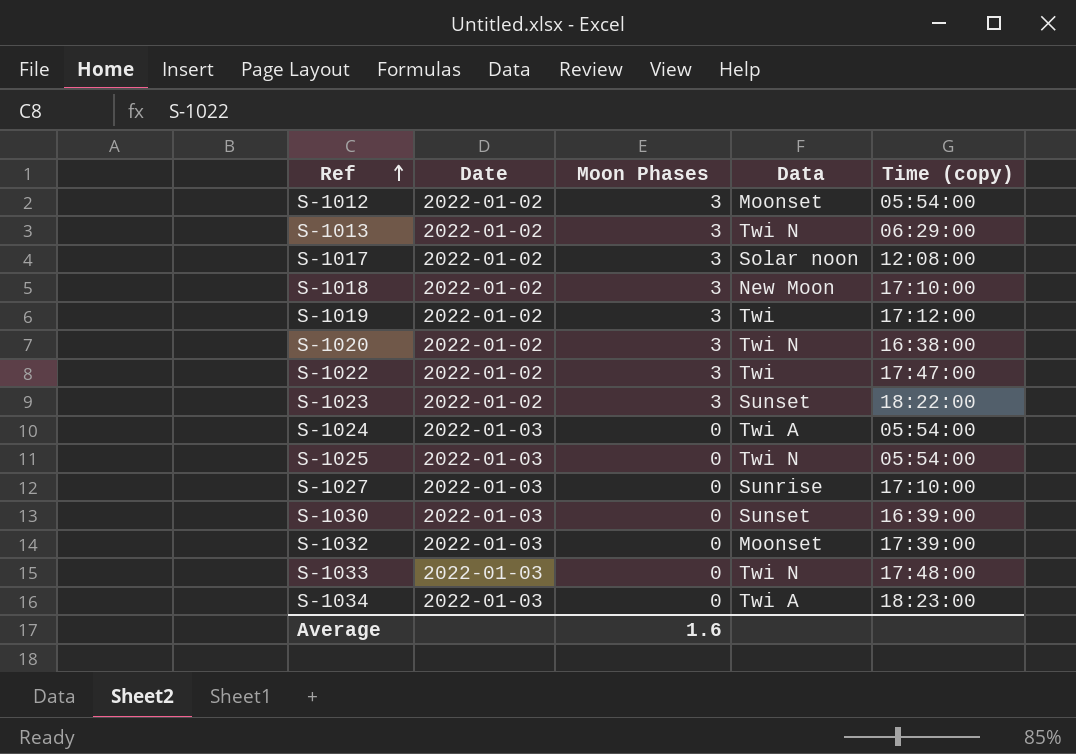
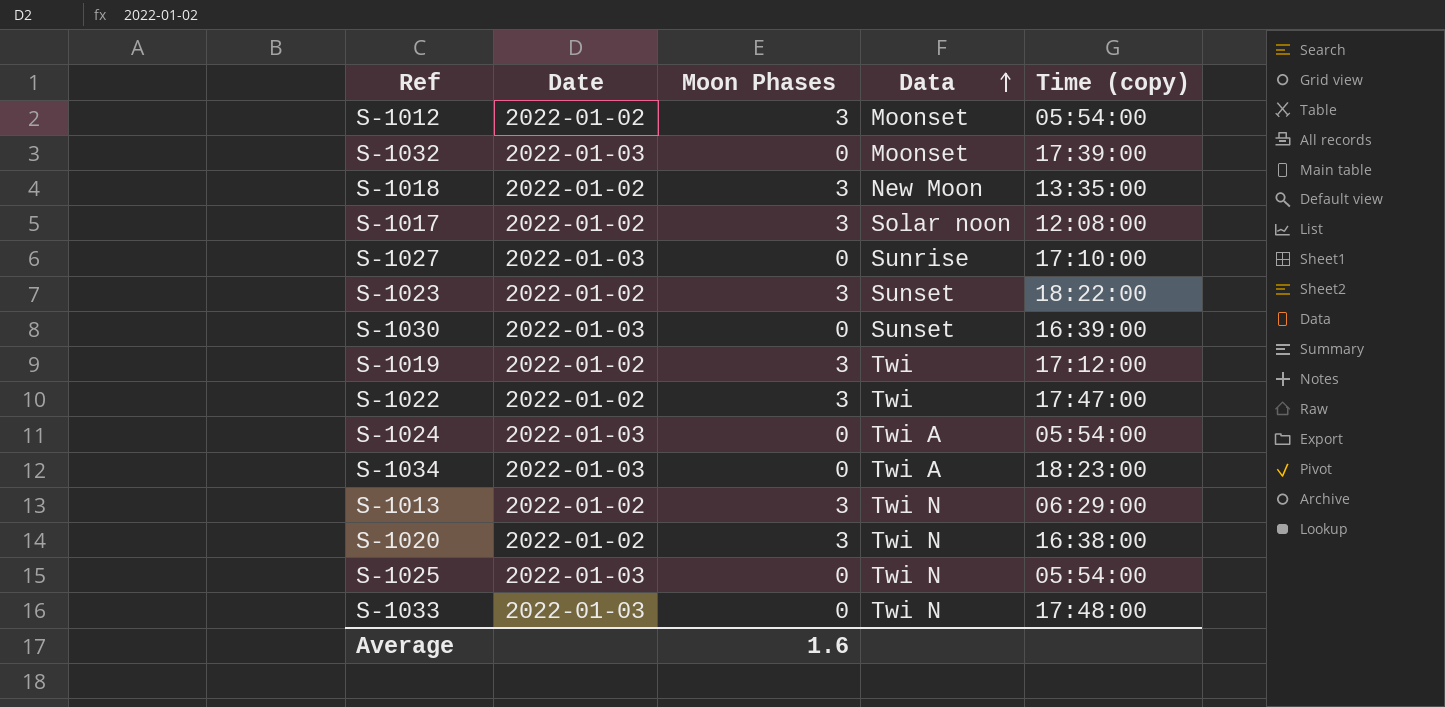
row order: Ref ascending -> Data ascending
S-1018 | Time (copy): 17:10:00 -> 13:35:00

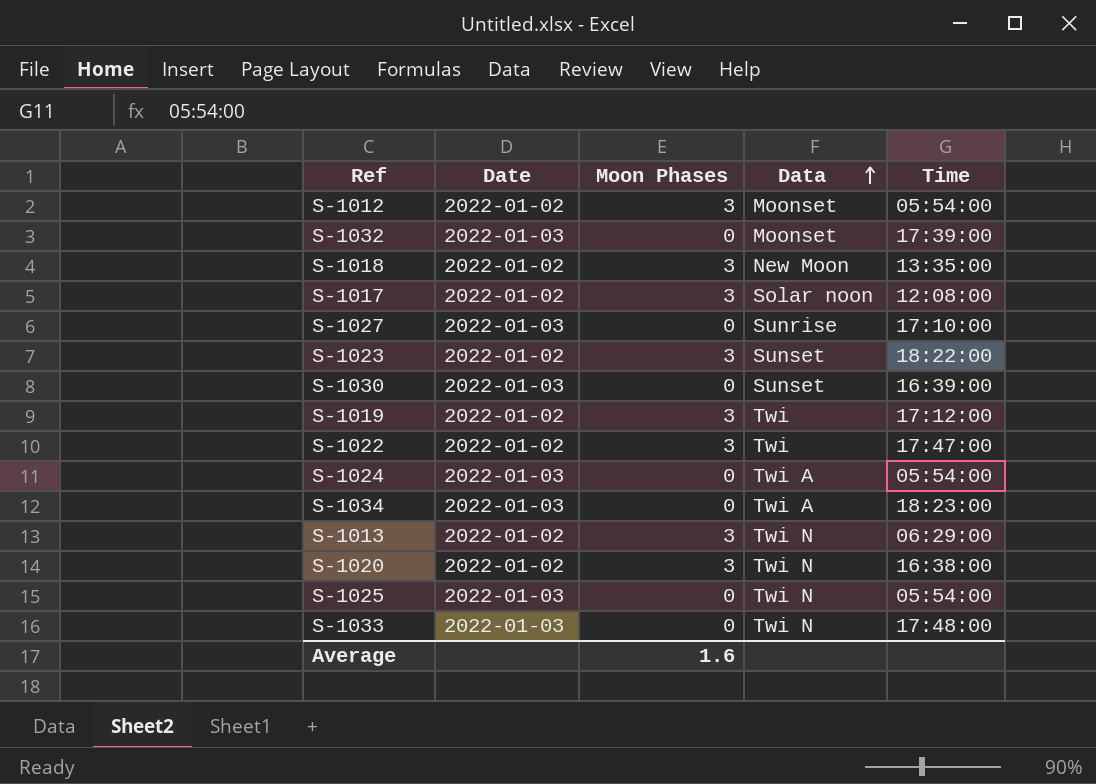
column name: Time (copy) -> Time

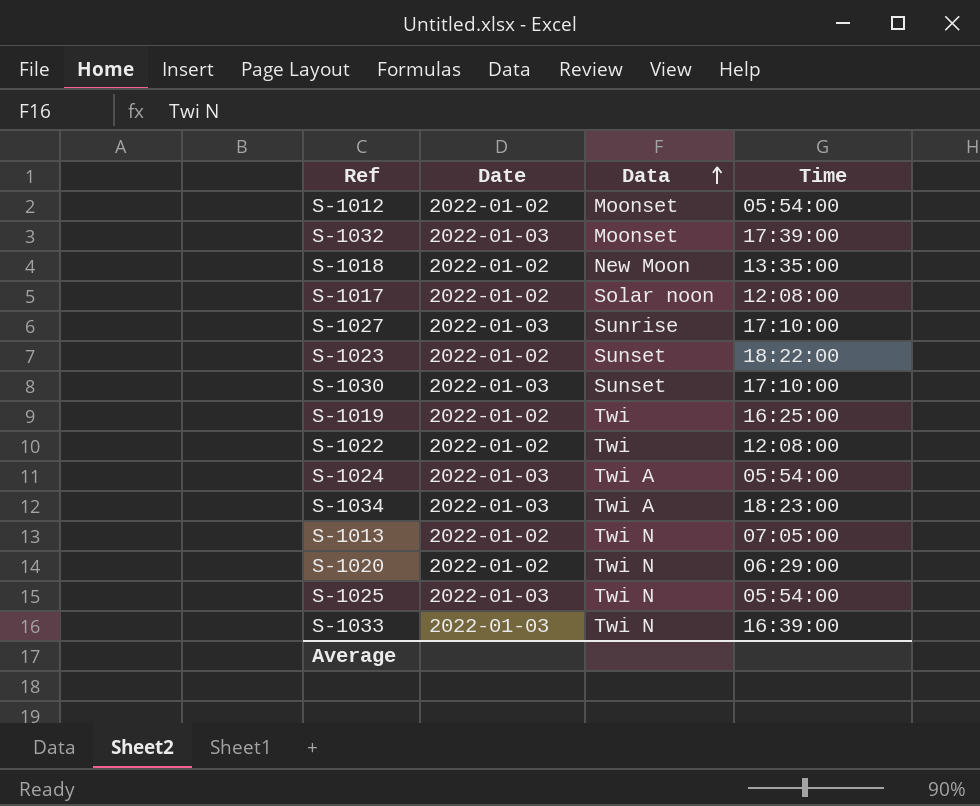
column Moon Phases | position: 3 -> none
S-1030 | Time: 16:39:00 -> 17:10:00
S-1019 | Time: 17:12:00 -> 16:25:00
S-1022 | Time: 17:47:00 -> 12:08:00
S-1013 | Time: 06:29:00 -> 07:05:00
S-1020 | Time: 16:38:00 -> 06:29:00
S-1033 | Time: 17:48:00 -> 16:39:00

